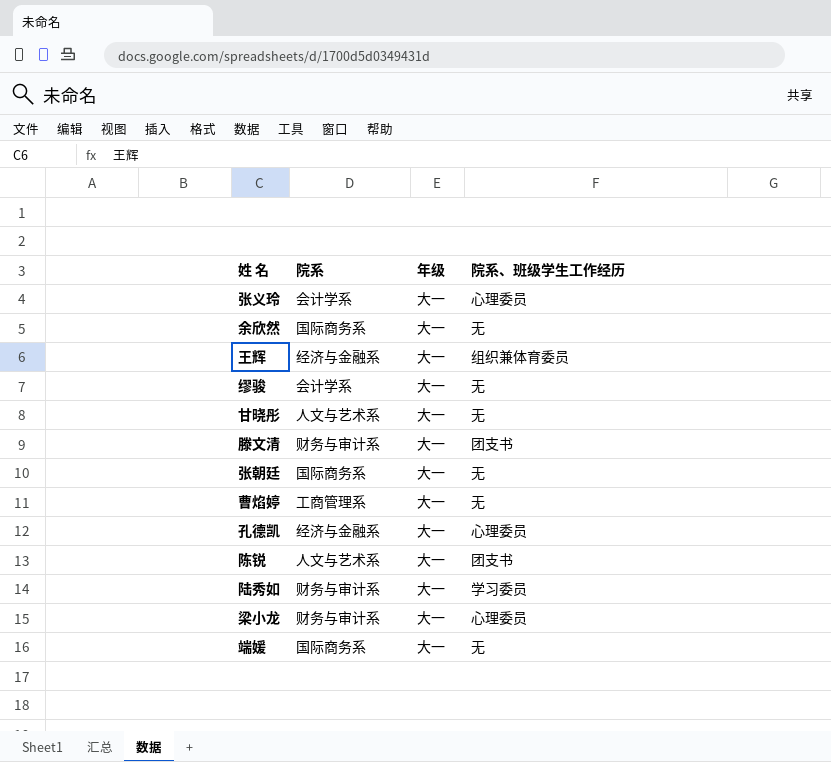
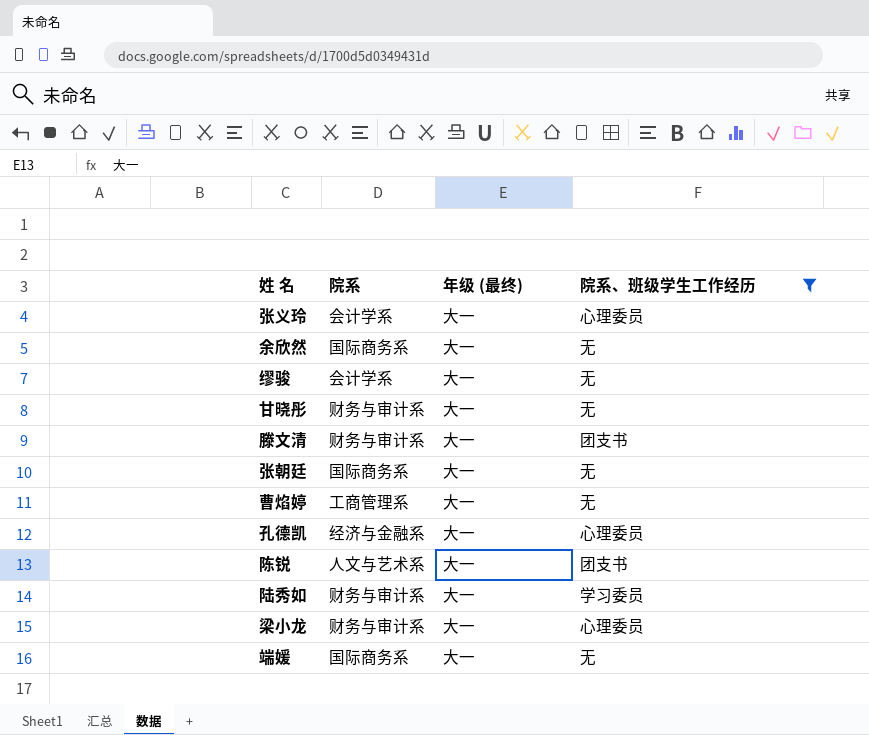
filter: none -> 院系、班级学生工作经历 != 组织兼体育委员
column name: 年级 -> 年级 (最终)
甘晓彤 | 院系: 人文与艺术系 -> 财务与审计系

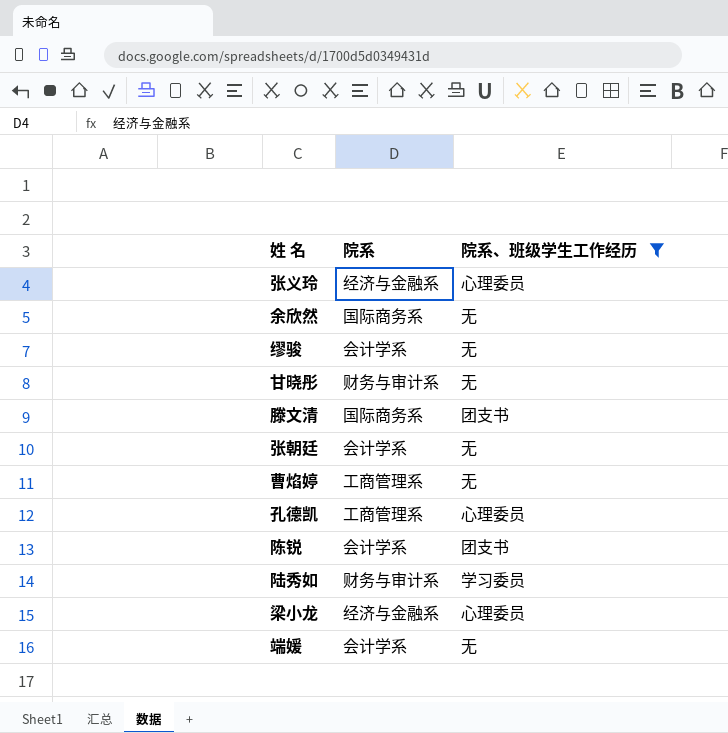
column 年级 (最终) | position: 3 -> none
张义玲 | 院系: 会计学系 -> 经济与金融系
滕文清 | 院系: 财务与审计系 -> 国际商务系
张朝廷 | 院系: 国际商务系 -> 会计学系
孔德凯 | 院系: 经济与金融系 -> 工商管理系
陈锐 | 院系: 人文与艺术系 -> 会计学系
梁小龙 | 院系: 财务与审计系 -> 经济与金融系
端媛 | 院系: 国际商务系 -> 会计学系

